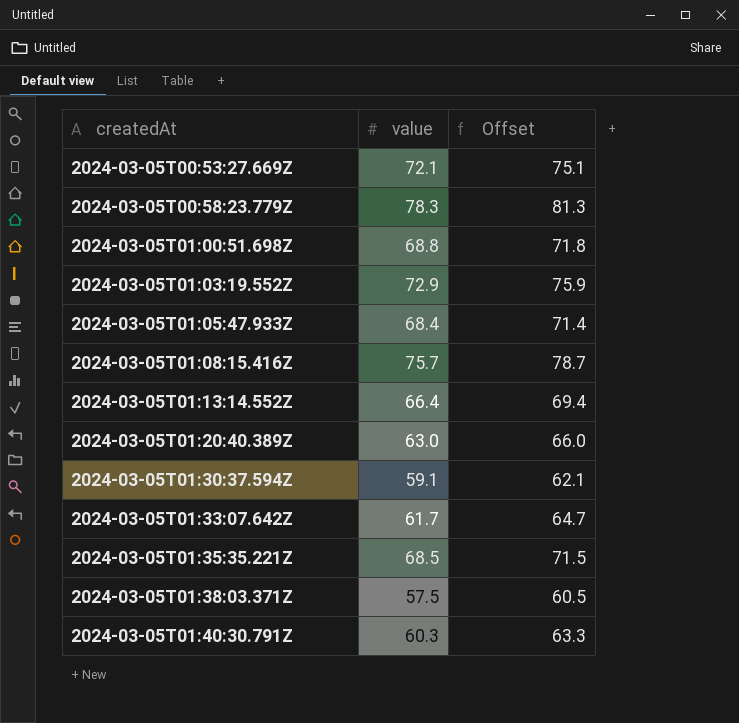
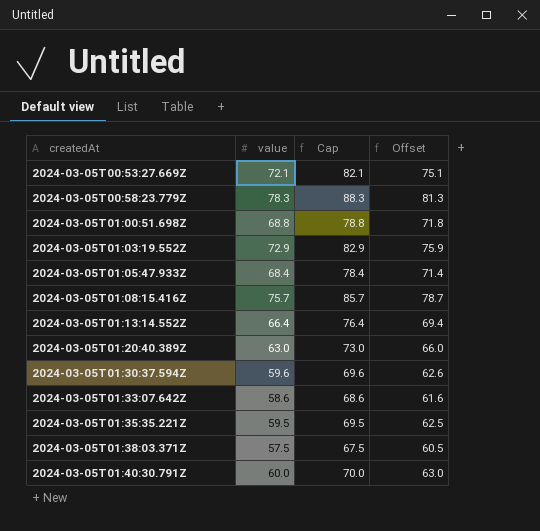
column Cap | formula: none -> [value] + 10
2024-03-05T01:30:37.594Z | value: 59.1 -> 59.6
2024-03-05T01:30:37.594Z | Offset: 62.1 -> 62.6
2024-03-05T01:33:07.642Z | value: 61.7 -> 58.6
2024-03-05T01:33:07.642Z | Offset: 64.7 -> 61.6
2024-03-05T01:35:35.221Z | value: 68.5 -> 59.5
2024-03-05T01:35:35.221Z | Offset: 71.5 -> 62.5
2024-03-05T01:40:30.791Z | value: 60.3 -> 60.0
2024-03-05T01:40:30.791Z | Offset: 63.3 -> 63.0

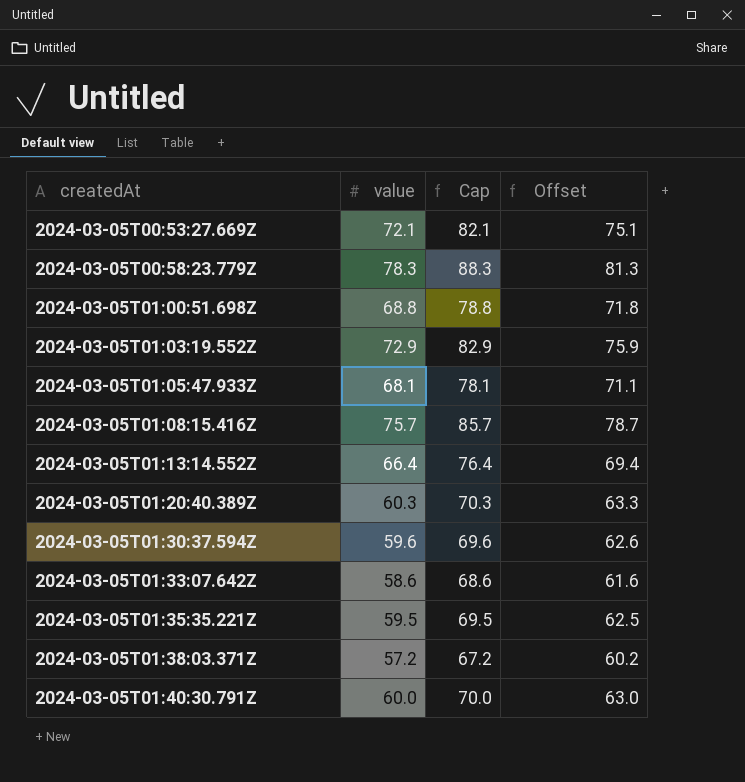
2024-03-05T01:05:47.933Z | value: 68.4 -> 68.1
2024-03-05T01:05:47.933Z | Cap: 78.4 -> 78.1
2024-03-05T01:05:47.933Z | Offset: 71.4 -> 71.1
2024-03-05T01:20:40.389Z | value: 63.0 -> 60.3
2024-03-05T01:20:40.389Z | Cap: 73.0 -> 70.3
2024-03-05T01:20:40.389Z | Offset: 66.0 -> 63.3
2024-03-05T01:38:03.371Z | value: 57.5 -> 57.2
2024-03-05T01:38:03.371Z | Cap: 67.5 -> 67.2
2024-03-05T01:38:03.371Z | Offset: 60.5 -> 60.2

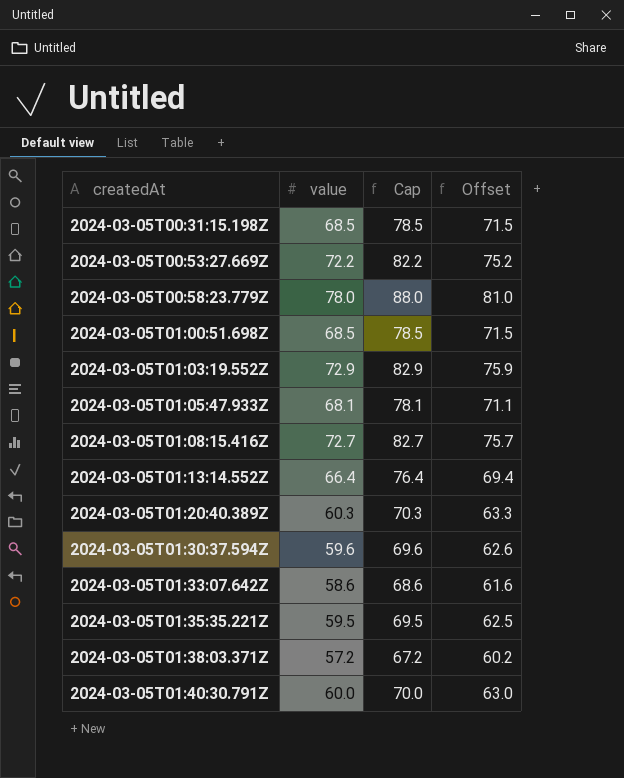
row 2024-03-05T00:31:15.198Z: none -> 68.5 | 78.5 | 71.5
2024-03-05T00:53:27.669Z | value: 72.1 -> 72.2
2024-03-05T00:53:27.669Z | Cap: 82.1 -> 82.2
2024-03-05T00:53:27.669Z | Offset: 75.1 -> 75.2
2024-03-05T00:58:23.779Z | value: 78.3 -> 78.0
2024-03-05T00:58:23.779Z | Cap: 88.3 -> 88.0
2024-03-05T00:58:23.779Z | Offset: 81.3 -> 81.0
2024-03-05T01:00:51.698Z | value: 68.8 -> 68.5
2024-03-05T01:00:51.698Z | Cap: 78.8 -> 78.5
2024-03-05T01:00:51.698Z | Offset: 71.8 -> 71.5
2024-03-05T01:08:15.416Z | value: 75.7 -> 72.7
2024-03-05T01:08:15.416Z | Cap: 85.7 -> 82.7
2024-03-05T01:08:15.416Z | Offset: 78.7 -> 75.7

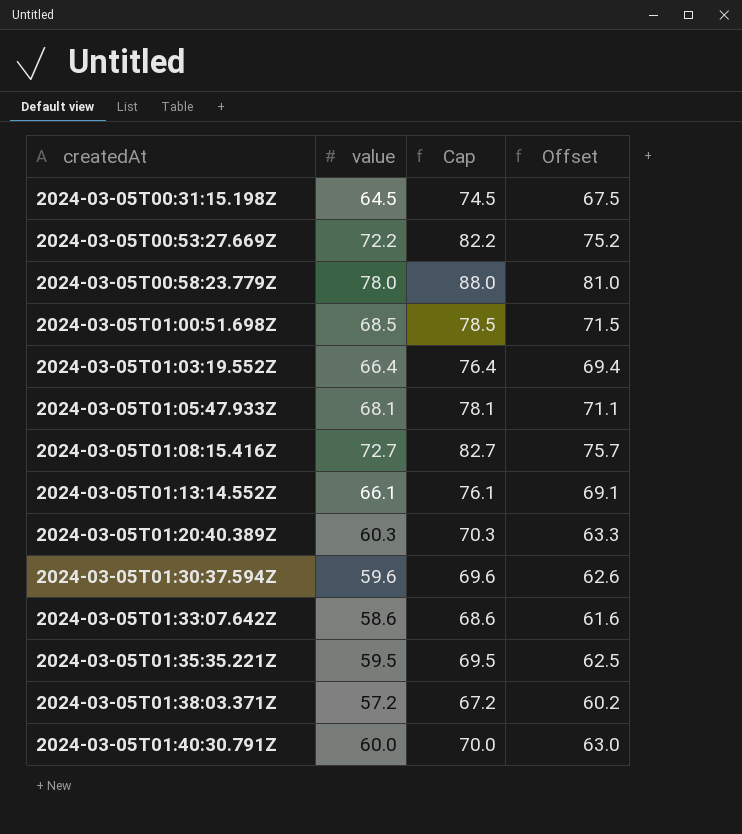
2024-03-05T00:31:15.198Z | value: 68.5 -> 64.5
2024-03-05T00:31:15.198Z | Cap: 78.5 -> 74.5
2024-03-05T00:31:15.198Z | Offset: 71.5 -> 67.5
2024-03-05T01:03:19.552Z | value: 72.9 -> 66.4
2024-03-05T01:03:19.552Z | Cap: 82.9 -> 76.4
2024-03-05T01:03:19.552Z | Offset: 75.9 -> 69.4
2024-03-05T01:13:14.552Z | value: 66.4 -> 66.1
2024-03-05T01:13:14.552Z | Cap: 76.4 -> 76.1
2024-03-05T01:13:14.552Z | Offset: 69.4 -> 69.1

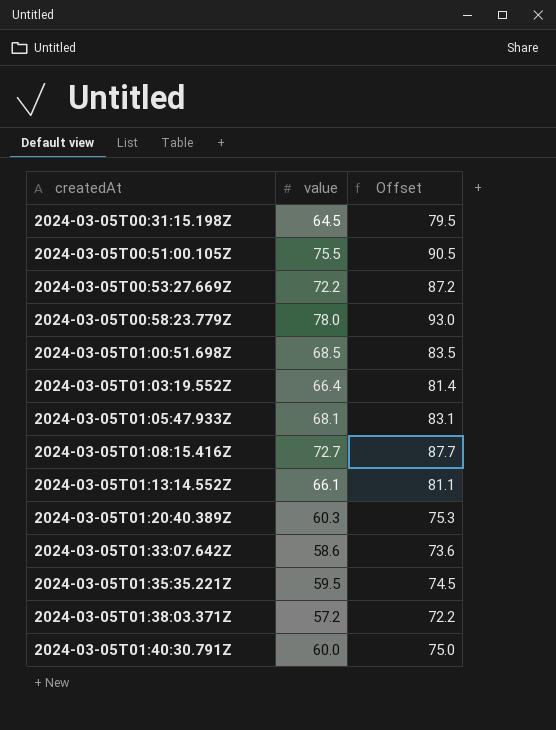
column Cap | formula: [value] + 10 -> none
column Offset | formula: [value] + 3 -> [value] + 15
row 2024-03-05T01:30:37.594Z: 59.6 | 69.6 | 62.6 -> none
row 2024-03-05T00:51:00.105Z: none -> 75.5 | 90.5

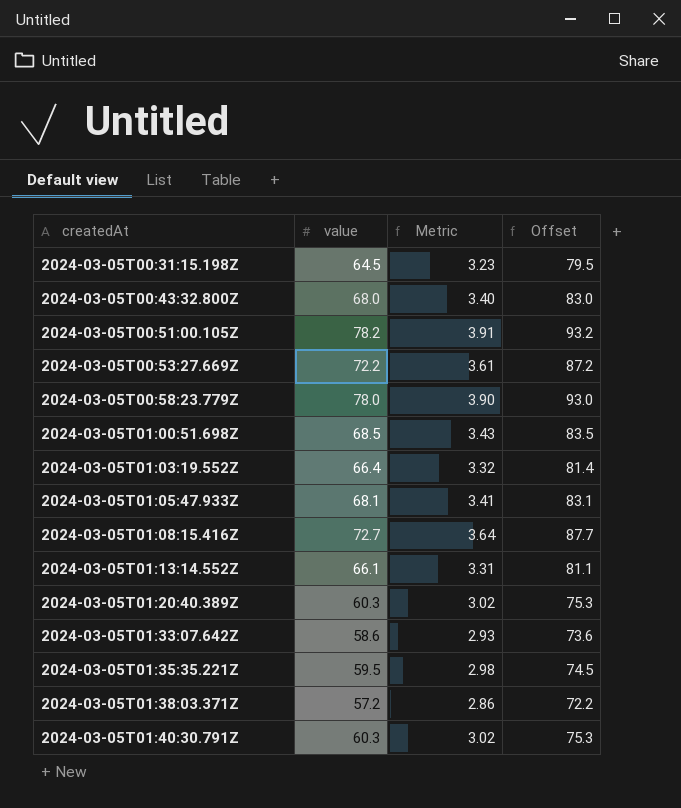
column Metric | formula: none -> [value] * 0.05
row 2024-03-05T00:43:32.800Z: none -> 68.0 | 3.40 | 83.0
2024-03-05T00:51:00.105Z | value: 75.5 -> 78.2
2024-03-05T00:51:00.105Z | Offset: 90.5 -> 93.2
2024-03-05T01:40:30.791Z | value: 60.0 -> 60.3
2024-03-05T01:40:30.791Z | Offset: 75.0 -> 75.3

